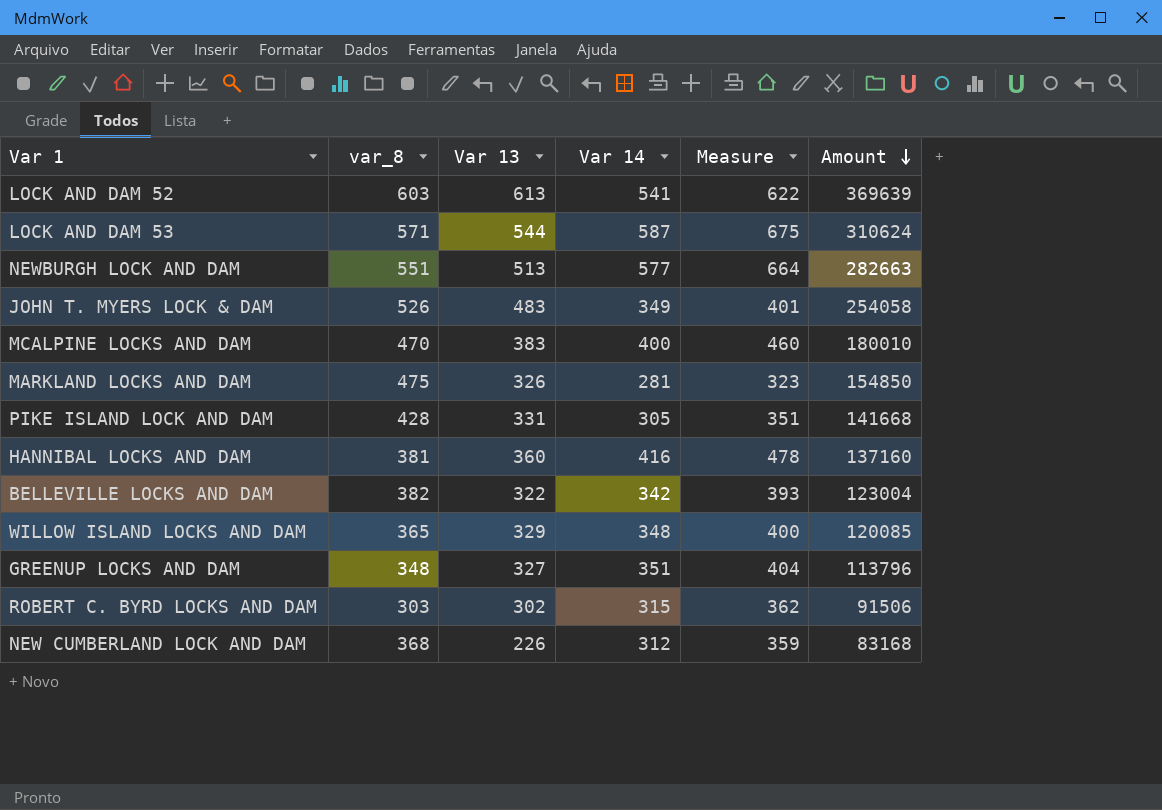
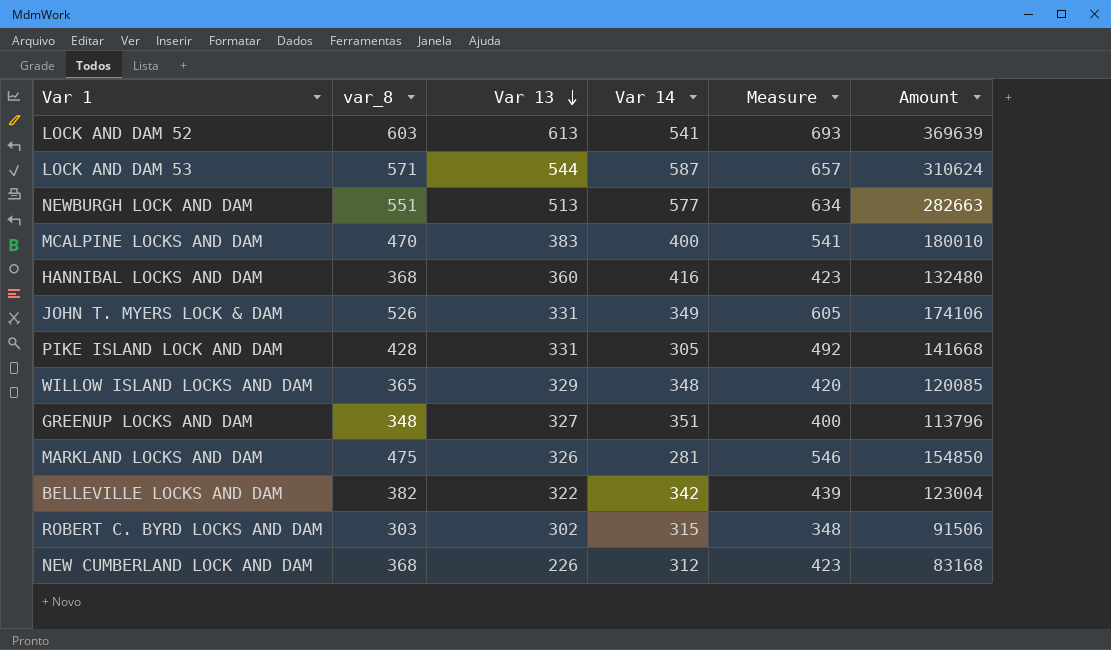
row order: Amount descending -> Var 13 descending
column Measure | formula: [Var 14] * 1.15 -> [var_8] * 1.15
HANNIBAL LOCKS AND DAM | var_8: 381 -> 368
HANNIBAL LOCKS AND DAM | Amount: 137160 -> 132480
JOHN T. MYERS LOCK & DAM | Var 13: 483 -> 331
JOHN T. MYERS LOCK & DAM | Amount: 254058 -> 174106

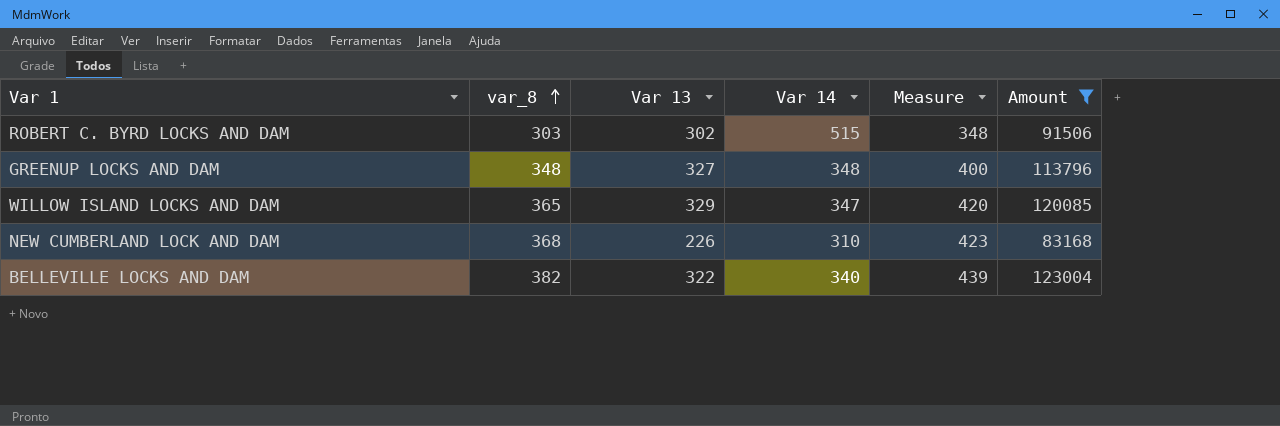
filter: none -> Amount <= 123004
row order: Var 13 descending -> var_8 ascending
ROBERT C. BYRD LOCKS AND DAM | Var 14: 315 -> 515
GREENUP LOCKS AND DAM | Var 14: 351 -> 348
WILLOW ISLAND LOCKS AND DAM | Var 14: 348 -> 347
NEW CUMBERLAND LOCK AND DAM | Var 14: 312 -> 310
BELLEVILLE LOCKS AND DAM | Var 14: 342 -> 340

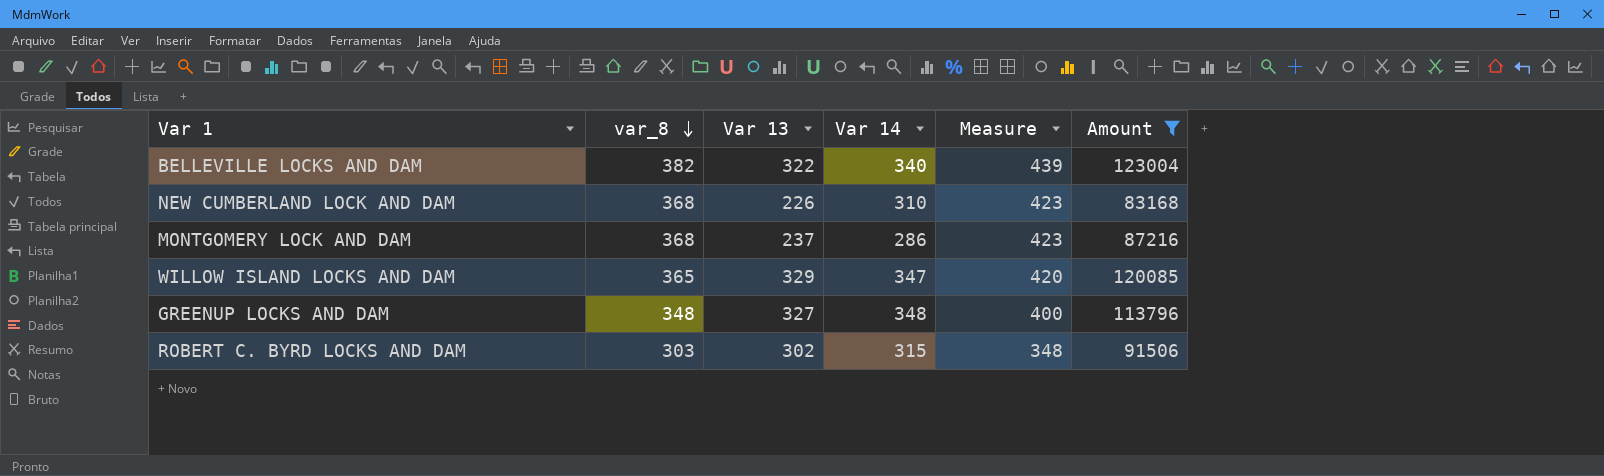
row order: var_8 ascending -> var_8 descending
row MONTGOMERY LOCK AND DAM: none -> 368 | 237 | 286 | 423 | 87216
ROBERT C. BYRD LOCKS AND DAM | Var 14: 515 -> 315

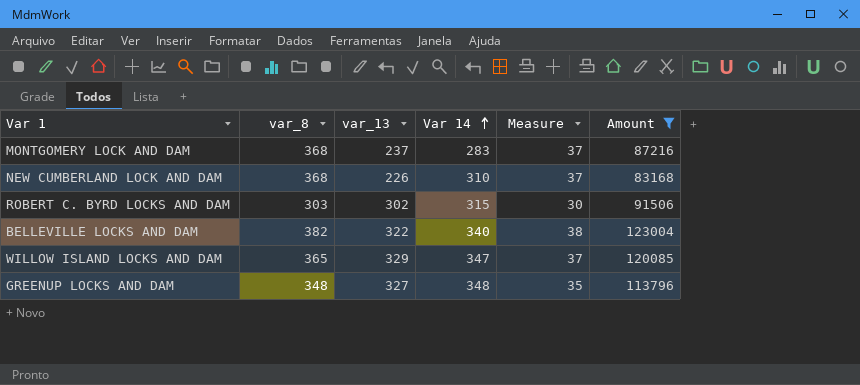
row order: var_8 descending -> Var 14 ascending
column name: Var 13 -> var_13
column Measure | formula: [var_8] * 1.15 -> [var_8] * 0.1
MONTGOMERY LOCK AND DAM | Var 14: 286 -> 283

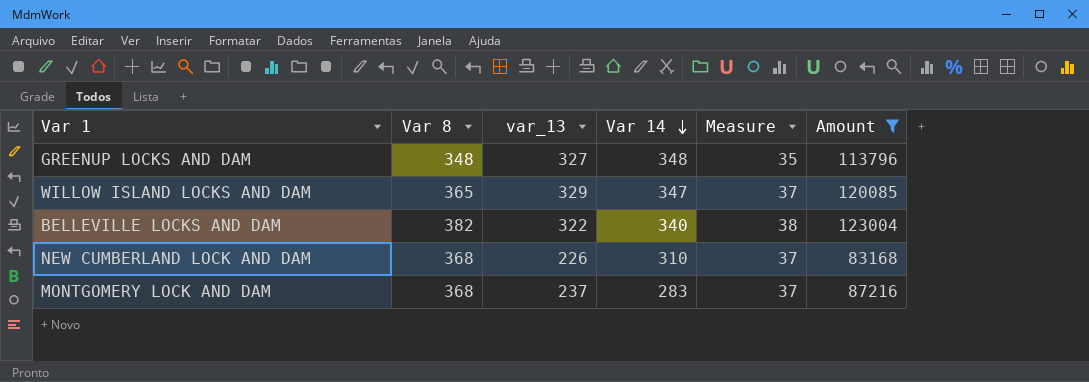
row order: Var 14 ascending -> Var 14 descending
column name: var_8 -> Var 8
row ROBERT C. BYRD LOCKS AND DAM: 303 | 302 | 315 | 30 | 91506 -> none

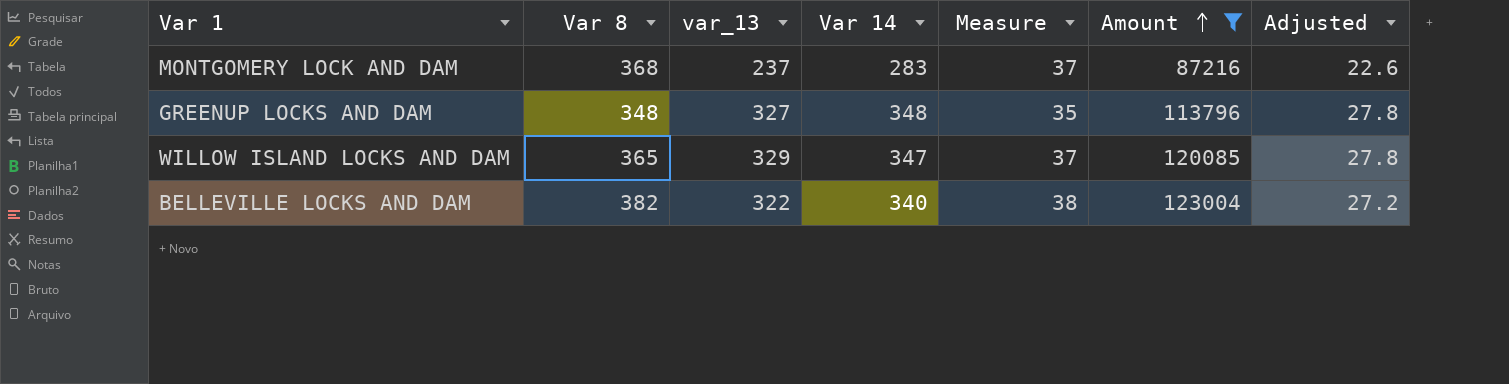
row order: Var 14 descending -> Amount ascending
column Adjusted | formula: none -> [Var 14] * 0.08
row NEW CUMBERLAND LOCK AND DAM: 368 | 226 | 310 | 37 | 83168 -> none

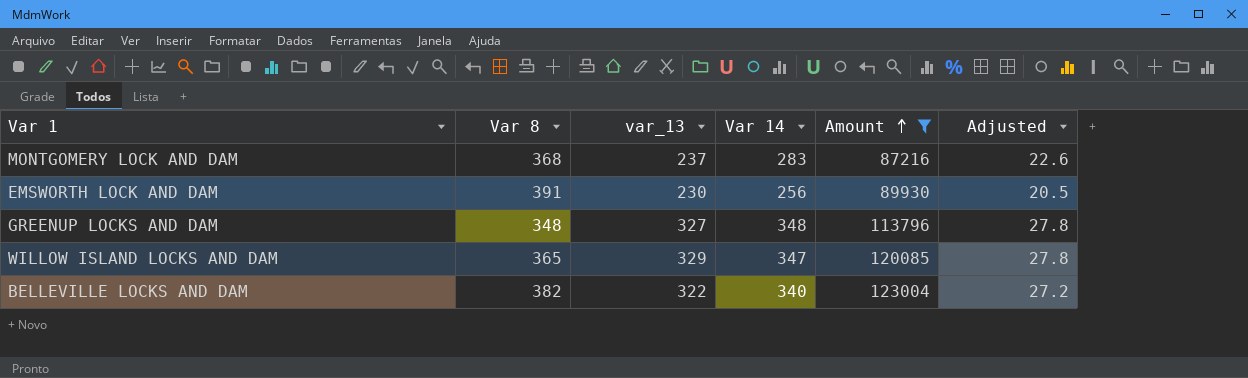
column Measure | formula: [Var 8] * 0.1 -> none
row EMSWORTH LOCK AND DAM: none -> 391 | 230 | 256 | 89930 | 20.5

